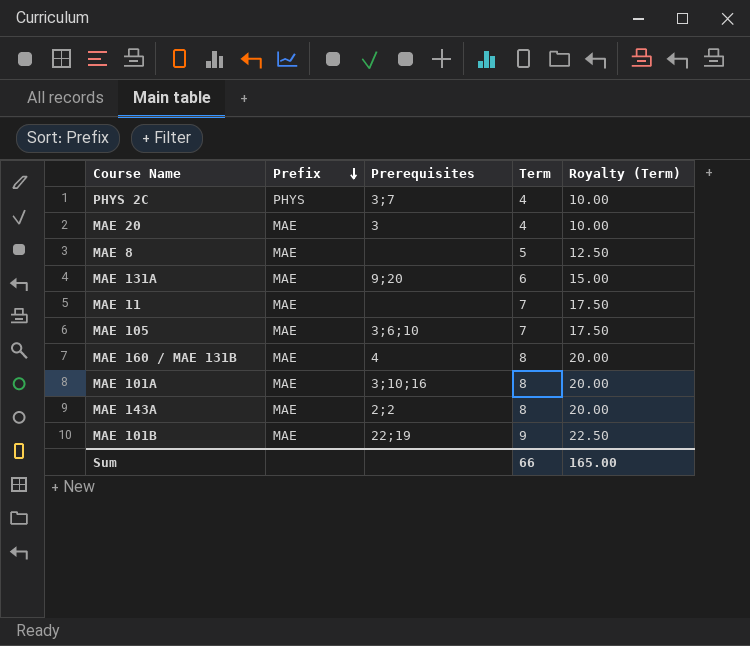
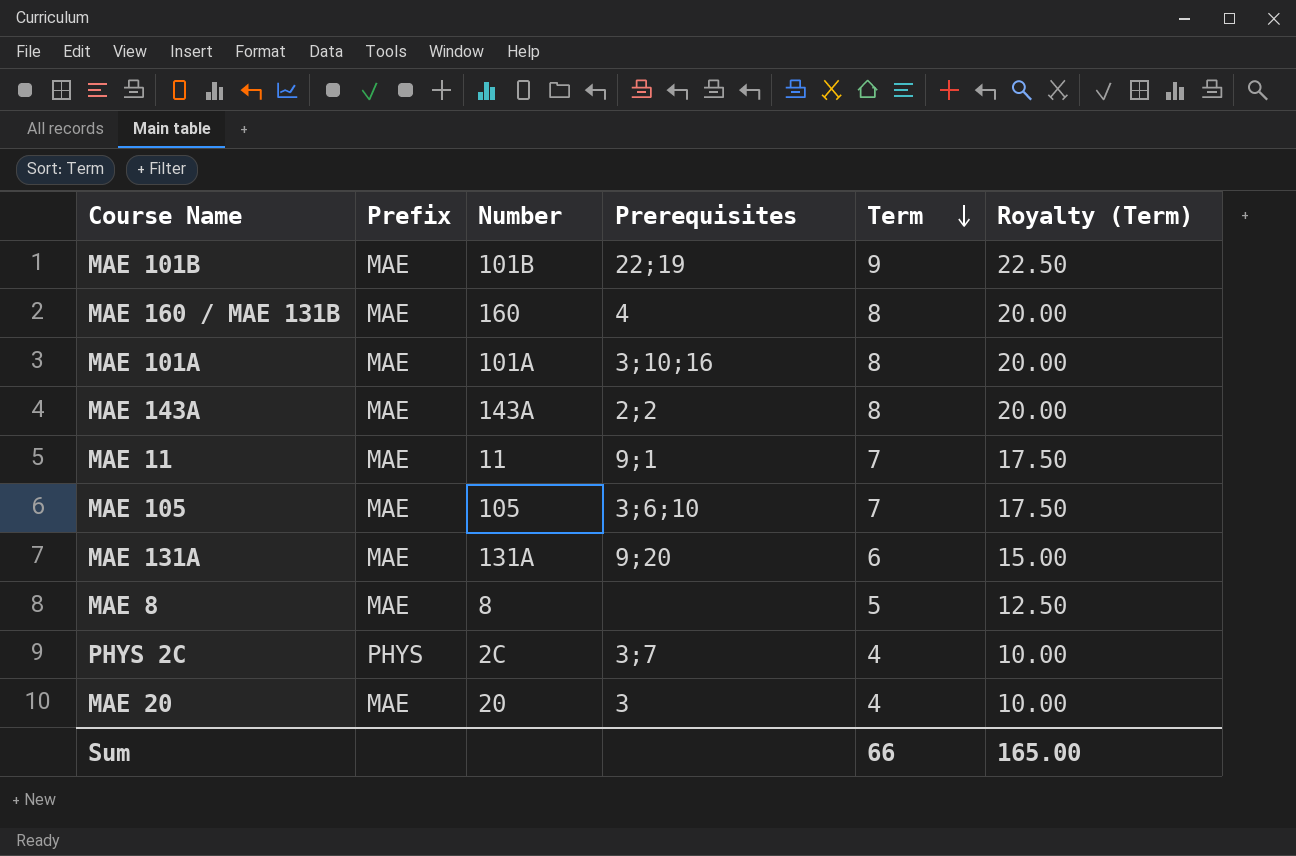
row order: Prefix descending -> Term descending
column Number | position: none -> 3
MAE 11 | Prerequisites: none -> 9;1

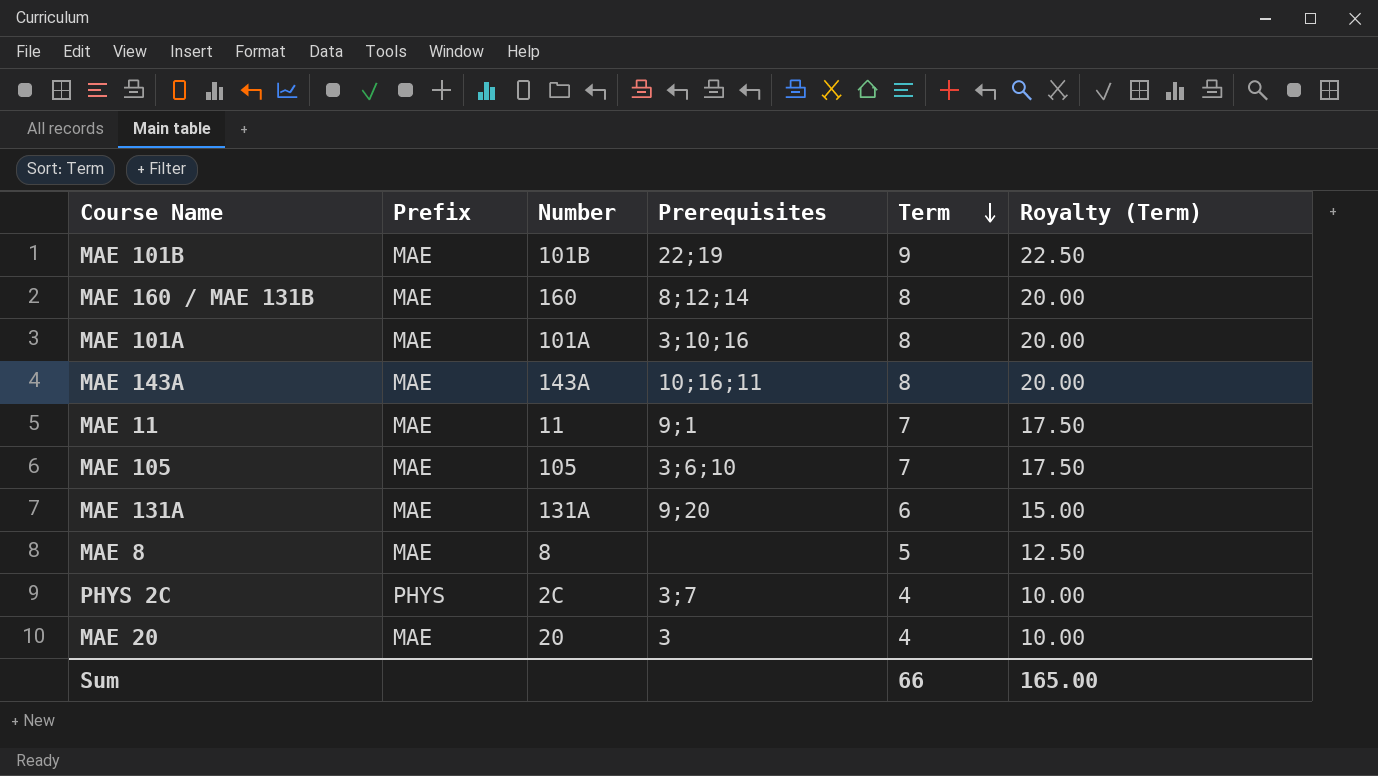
MAE 160 / MAE 131B | Prerequisites: 4 -> 8;12;14
MAE 143A | Prerequisites: 2;2 -> 10;16;11

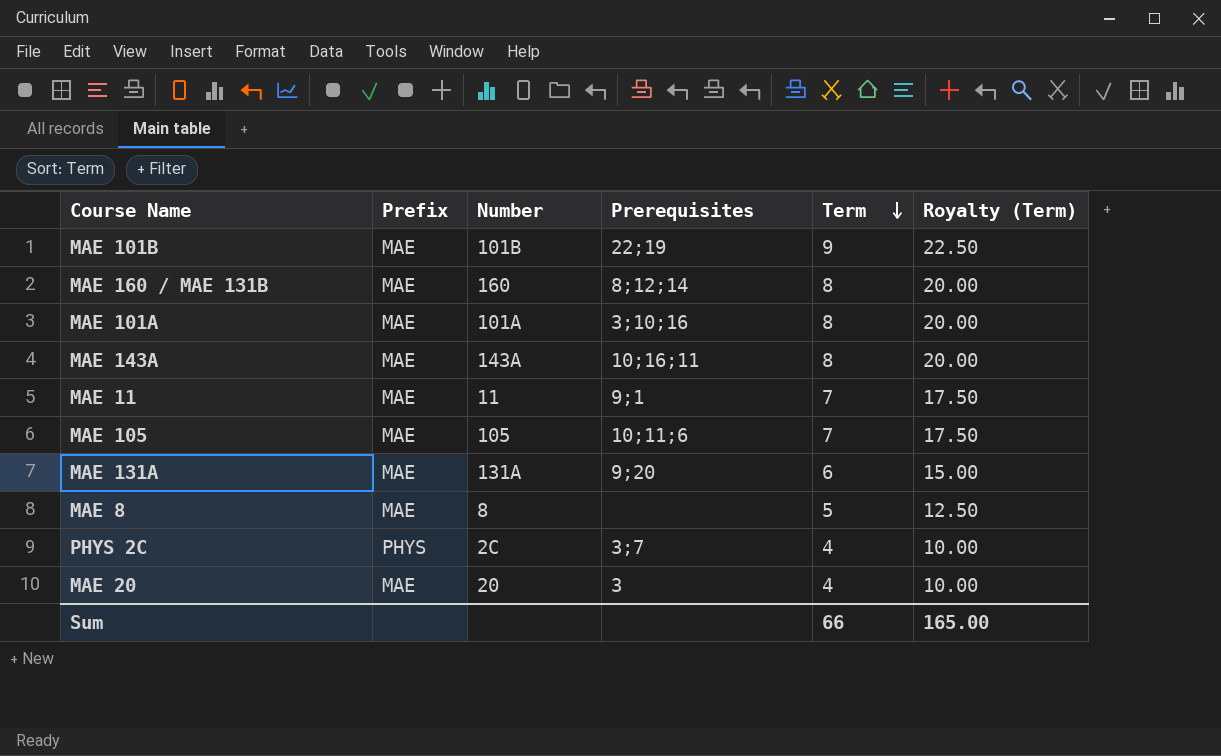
MAE 105 | Prerequisites: 3;6;10 -> 10;11;6

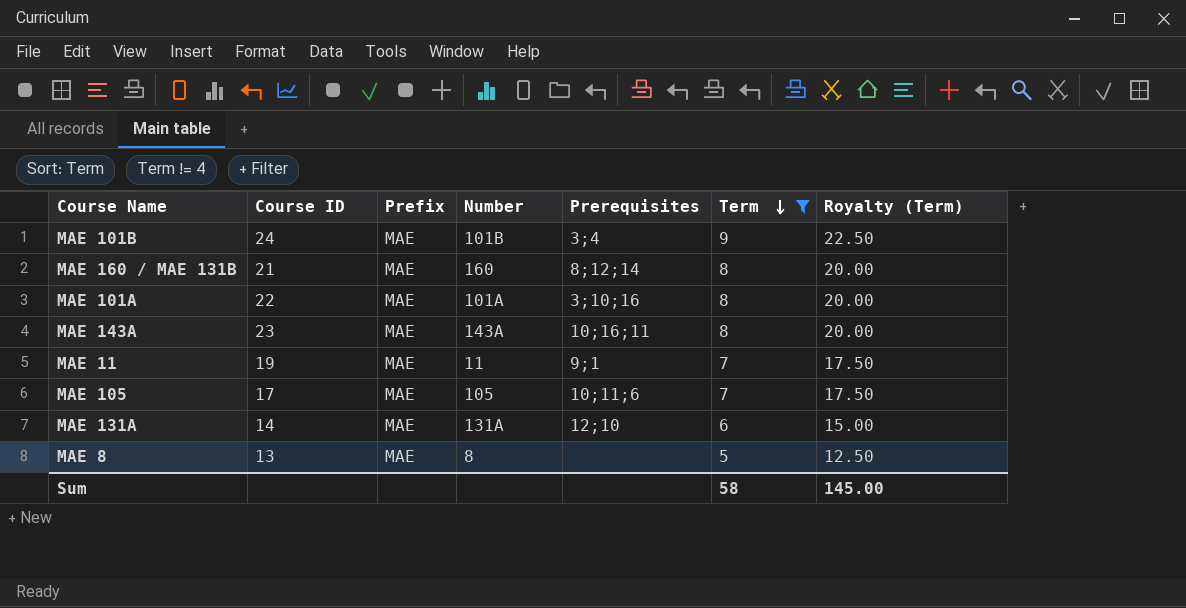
filter: none -> Term != 4
column Course ID | position: none -> 2
MAE 101B | Prerequisites: 22;19 -> 3;4
MAE 131A | Prerequisites: 9;20 -> 12;10
Sum | Term: 66 -> 58
Sum | Royalty (Term): 165.00 -> 145.00

